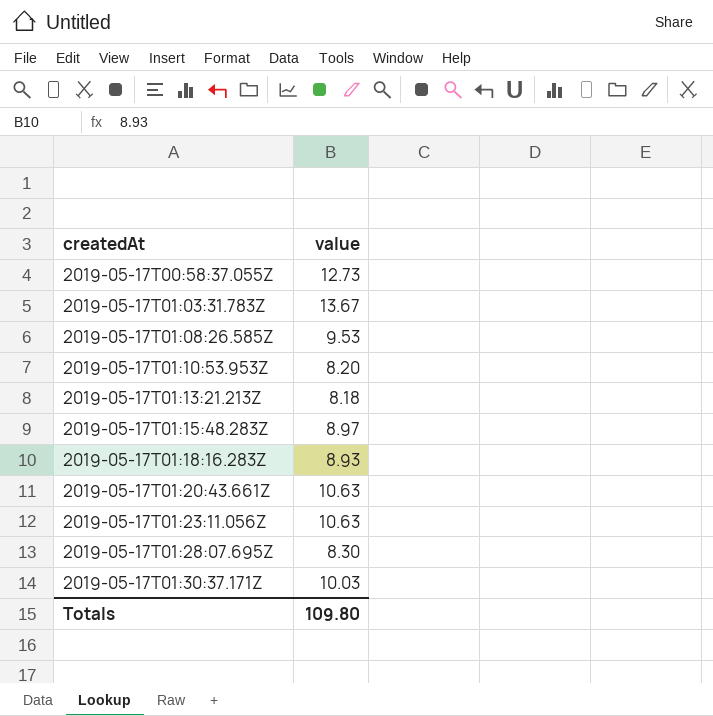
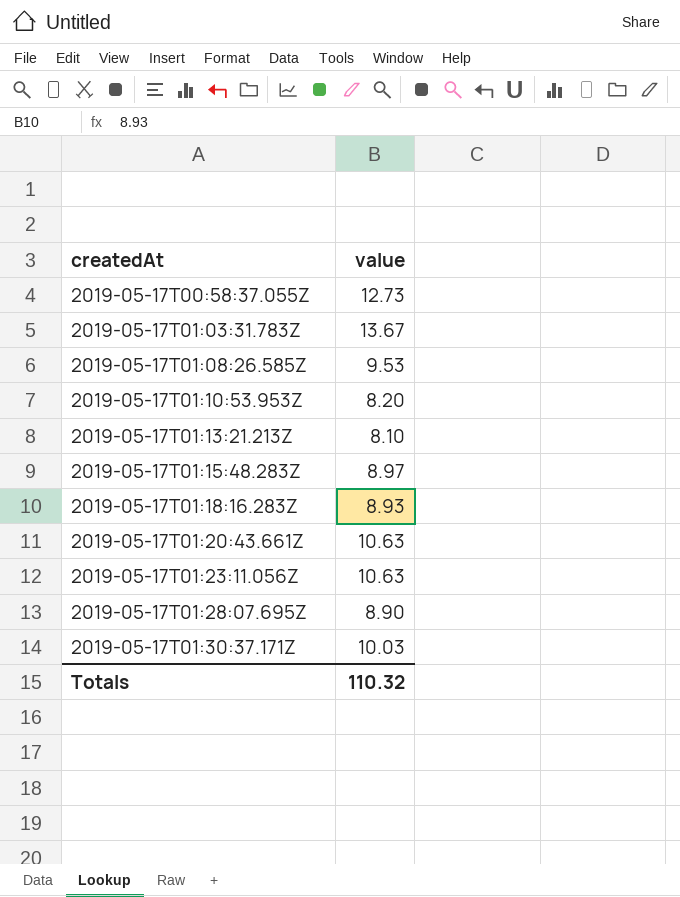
2019-05-17T01:13:21.213Z | value: 8.18 -> 8.10
2019-05-17T01:28:07.695Z | value: 8.30 -> 8.90
Totals | value: 109.80 -> 110.32

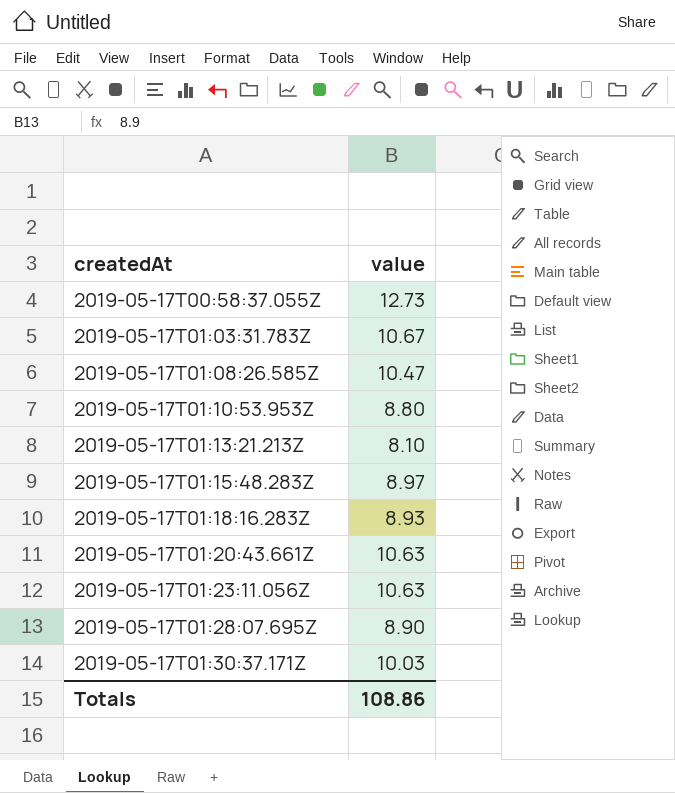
2019-05-17T01:03:31.783Z | value: 13.67 -> 10.67
2019-05-17T01:08:26.585Z | value: 9.53 -> 10.47
2019-05-17T01:10:53.953Z | value: 8.20 -> 8.80
Totals | value: 110.32 -> 108.86

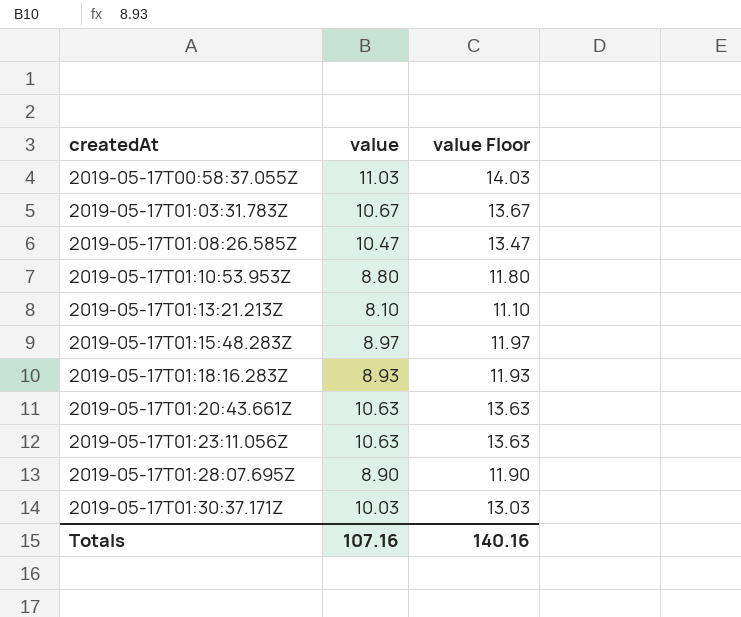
column value Floor | formula: none -> [value] + 3
2019-05-17T00:58:37.055Z | value: 12.73 -> 11.03
Totals | value: 108.86 -> 107.16

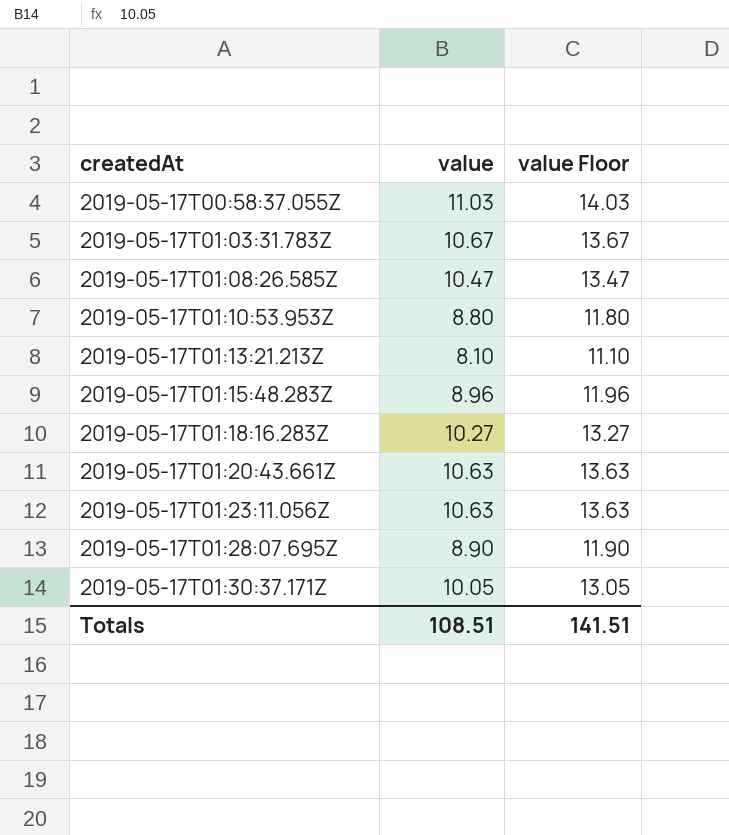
2019-05-17T01:15:48.283Z | value: 8.97 -> 8.96
2019-05-17T01:15:48.283Z | value Floor: 11.97 -> 11.96
2019-05-17T01:18:16.283Z | value: 8.93 -> 10.27
2019-05-17T01:18:16.283Z | value Floor: 11.93 -> 13.27
2019-05-17T01:30:37.171Z | value: 10.03 -> 10.05
2019-05-17T01:30:37.171Z | value Floor: 13.03 -> 13.05
Totals | value: 107.16 -> 108.51
Totals | value Floor: 140.16 -> 141.51

